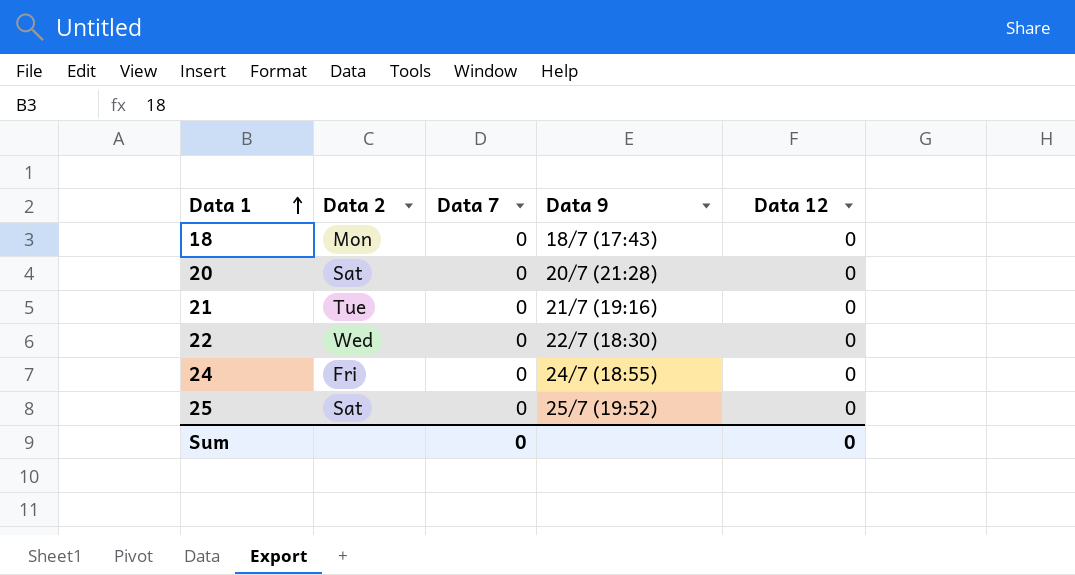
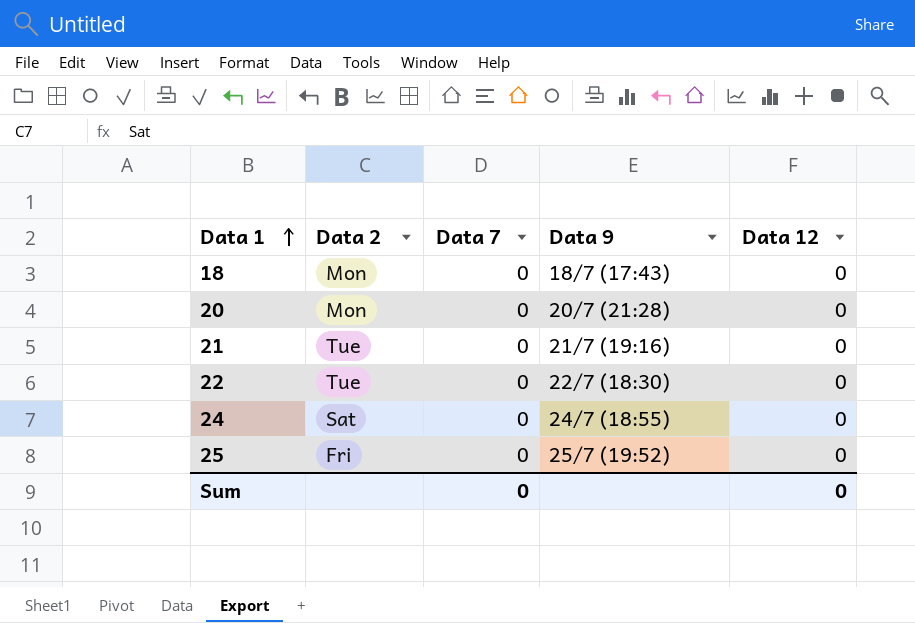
20 | Data 2: Sat -> Mon
22 | Data 2: Wed -> Tue
24 | Data 2: Fri -> Sat
25 | Data 2: Sat -> Fri

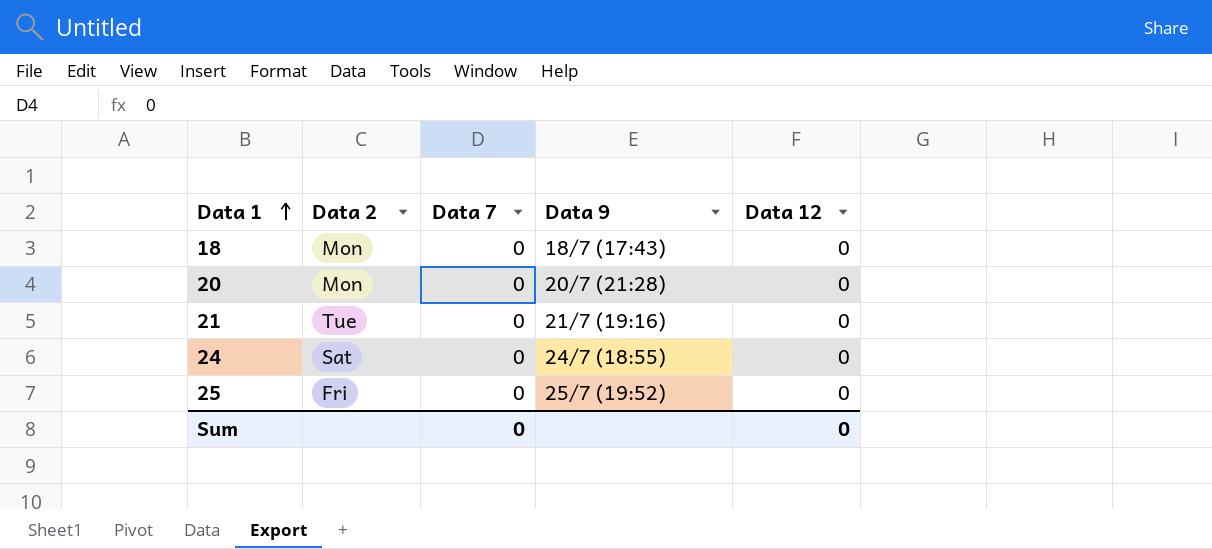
row 22: Tue | 0 | 22/7 (18:30) | 0 -> none

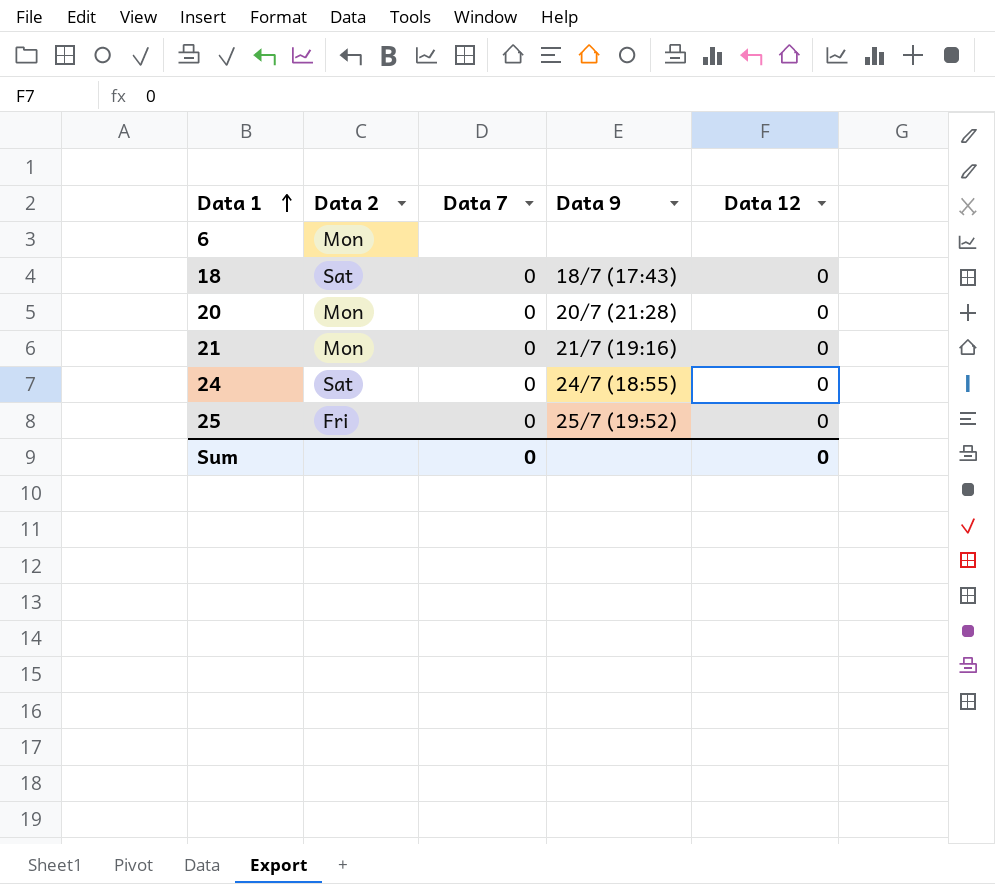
row 6: none -> Mon | none | none | none
18 | Data 2: Mon -> Sat
21 | Data 2: Tue -> Mon

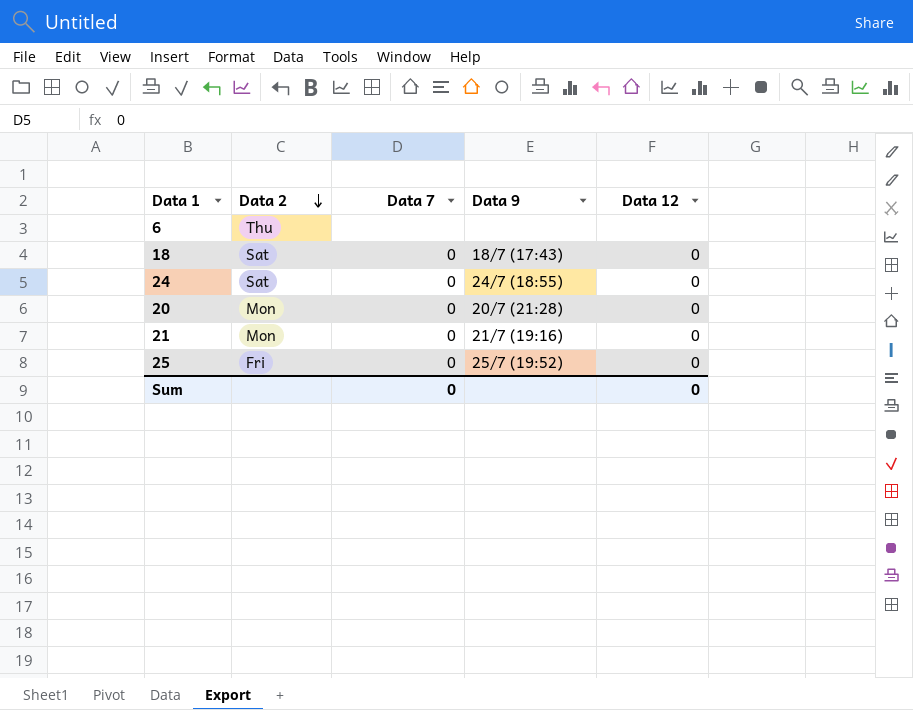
row order: Data 1 ascending -> Data 2 descending
6 | Data 2: Mon -> Thu

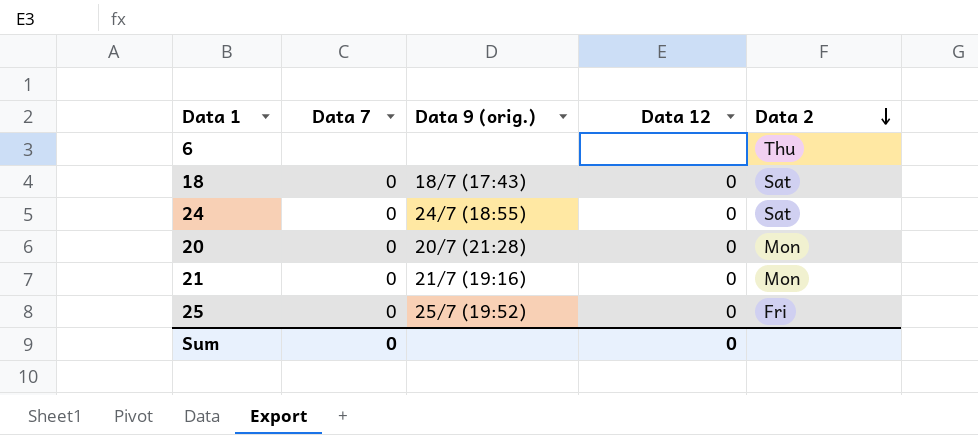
column name: Data 9 -> Data 9 (orig.)
column Data 2 | position: 2 -> 5

